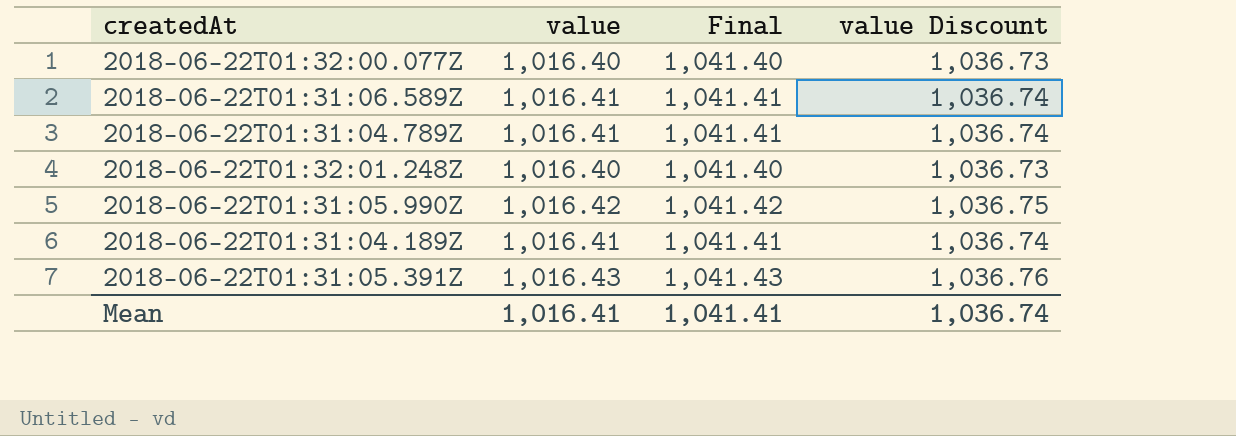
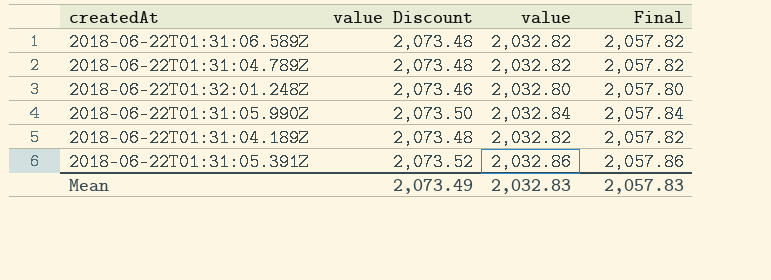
column value Discount | position: 4 -> 2
row 2018-06-22T01:32:00.077Z: 1,016.40 | 1,041.40 | 1,036.73 -> none
2018-06-22T01:31:06.589Z | value Discount: 1,036.74 -> 2,073.48
2018-06-22T01:31:06.589Z | value: 1,016.41 -> 2,032.82
2018-06-22T01:31:06.589Z | Final: 1,041.41 -> 2,057.82
2018-06-22T01:31:04.789Z | value Discount: 1,036.74 -> 2,073.48
2018-06-22T01:31:04.789Z | value: 1,016.41 -> 2,032.82
2018-06-22T01:31:04.789Z | Final: 1,041.41 -> 2,057.82
2018-06-22T01:32:01.248Z | value Discount: 1,036.73 -> 2,073.46
2018-06-22T01:32:01.248Z | value: 1,016.40 -> 2,032.80
2018-06-22T01:32:01.248Z | Final: 1,041.40 -> 2,057.80
2018-06-22T01:31:05.990Z | value Discount: 1,036.75 -> 2,073.50
2018-06-22T01:31:05.990Z | value: 1,016.42 -> 2,032.84
2018-06-22T01:31:05.990Z | Final: 1,041.42 -> 2,057.84
2018-06-22T01:31:04.189Z | value Discount: 1,036.74 -> 2,073.48
2018-06-22T01:31:04.189Z | value: 1,016.41 -> 2,032.82
2018-06-22T01:31:04.189Z | Final: 1,041.41 -> 2,057.82
2018-06-22T01:31:05.391Z | value Discount: 1,036.76 -> 2,073.52
2018-06-22T01:31:05.391Z | value: 1,016.43 -> 2,032.86
2018-06-22T01:31:05.391Z | Final: 1,041.43 -> 2,057.86
Mean | value Discount: 1,036.74 -> 2,073.49
Mean | value: 1,016.41 -> 2,032.83
Mean | Final: 1,041.41 -> 2,057.83

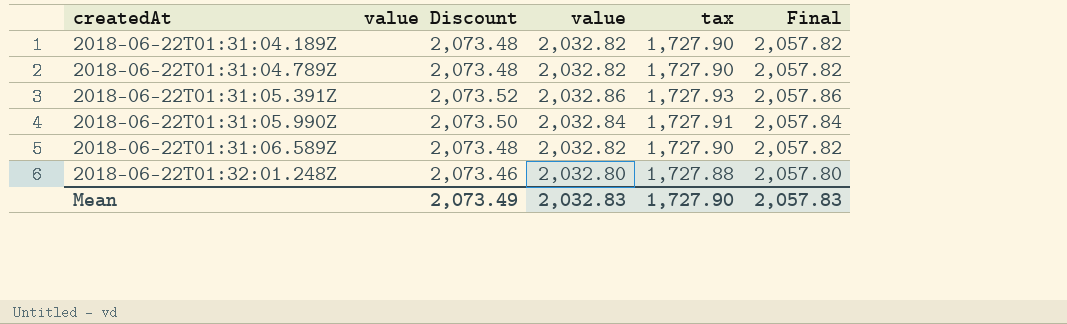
row order: none -> createdAt ascending
column tax | formula: none -> [value] * 0.85

